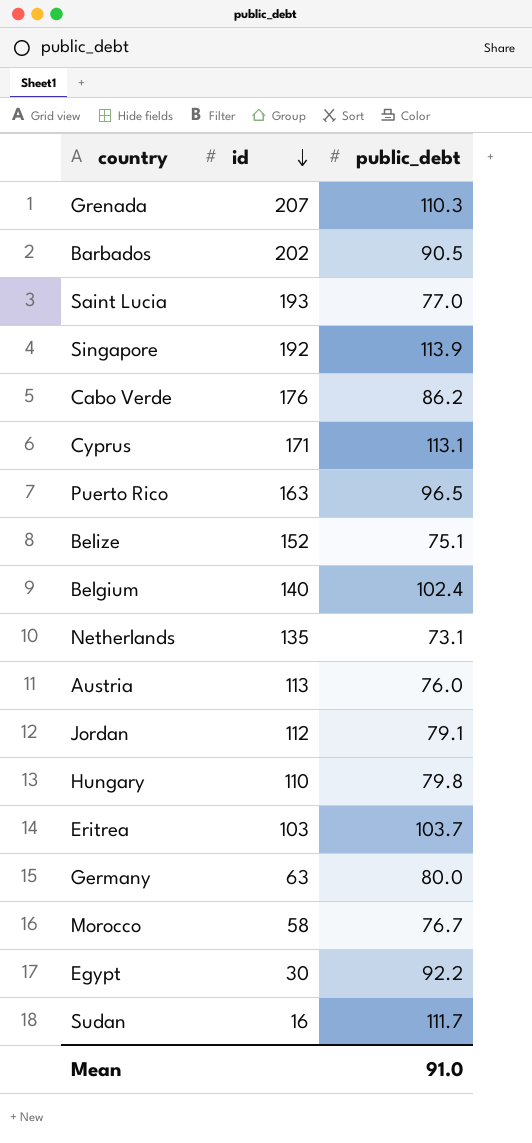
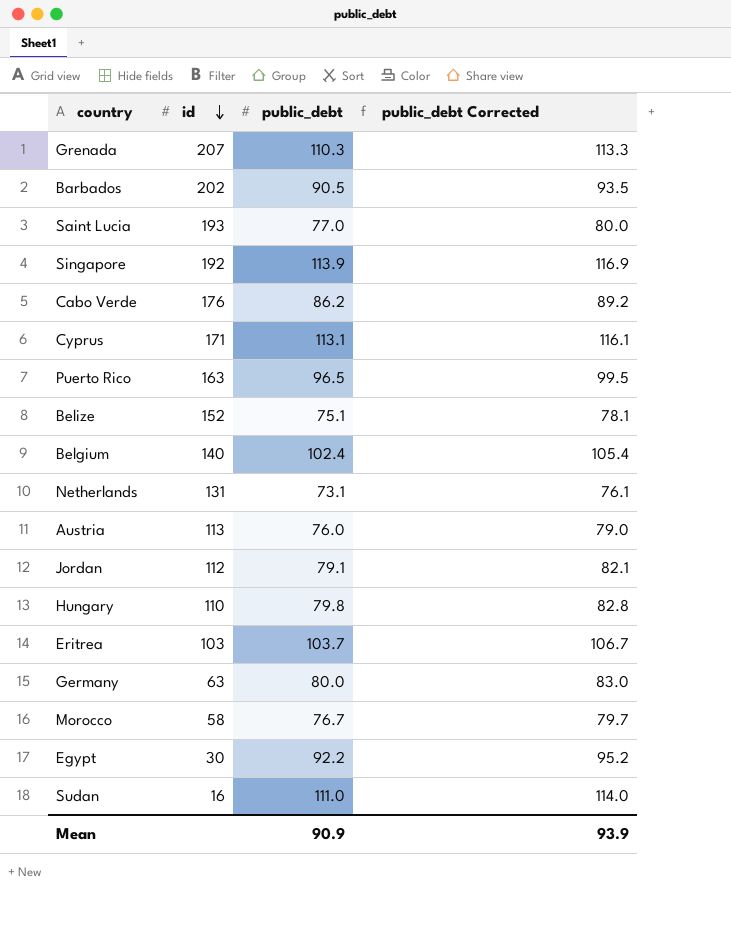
column public_debt Corrected | formula: none -> [public_debt] + 3
Netherlands | id: 135 -> 131
Sudan | public_debt: 111.7 -> 111.0
Mean | public_debt: 91.0 -> 90.9

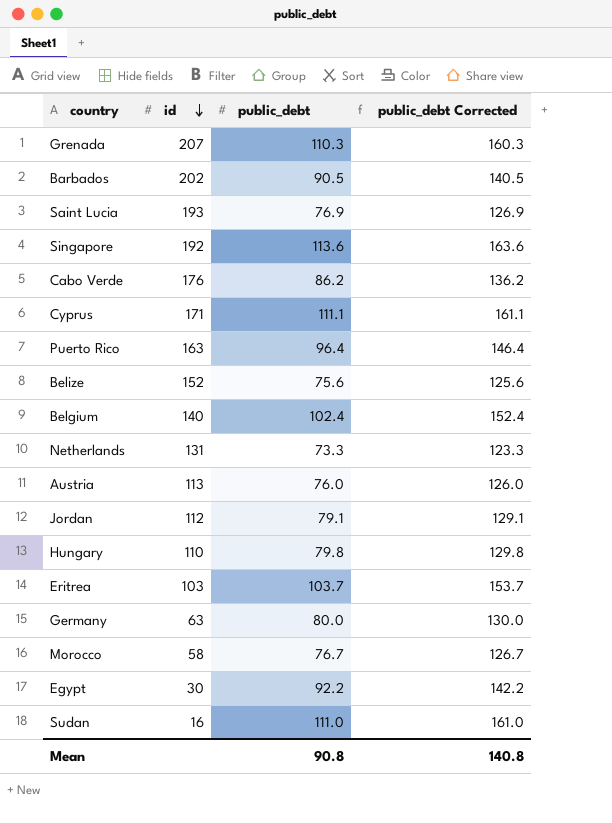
column public_debt Corrected | formula: [public_debt] + 3 -> [public_debt] + 50
Saint Lucia | public_debt: 77.0 -> 76.9
Singapore | public_debt: 113.9 -> 113.6
Cyprus | public_debt: 113.1 -> 111.1
Puerto Rico | public_debt: 96.5 -> 96.4
Belize | public_debt: 75.1 -> 75.6
Netherlands | public_debt: 73.1 -> 73.3
Mean | public_debt: 90.9 -> 90.8
Mean | public_debt Corrected: 93.9 -> 140.8

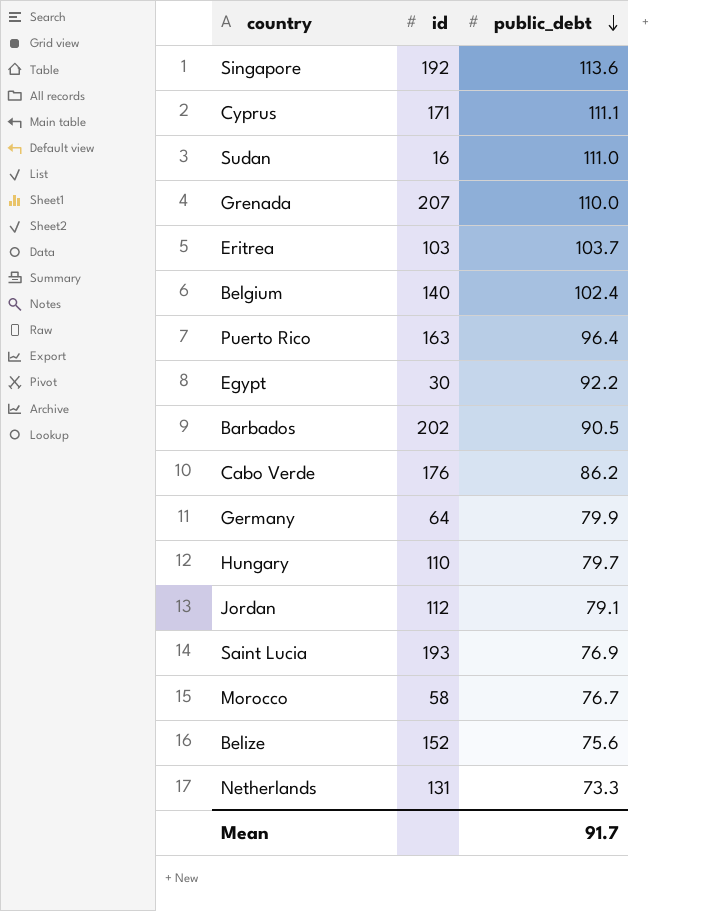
row order: id descending -> public_debt descending
column public_debt Corrected | formula: [public_debt] + 50 -> none
row Austria: 113 | 76.0 | 126.0 -> none
Grenada | public_debt: 110.3 -> 110.0
Germany | id: 63 -> 64
Germany | public_debt: 80.0 -> 79.9
Hungary | public_debt: 79.8 -> 79.7
Mean | public_debt: 90.8 -> 91.7

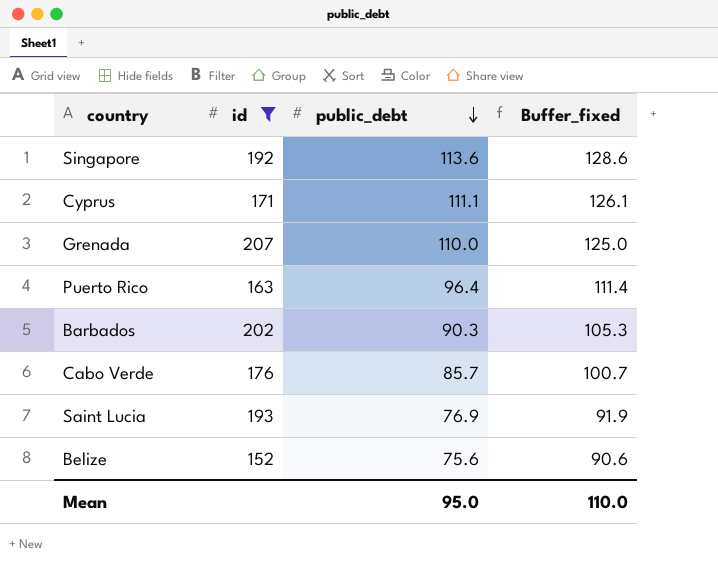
filter: none -> id >= 152
column Buffer_fixed | formula: none -> [public_debt] + 15
Barbados | public_debt: 90.5 -> 90.3
Cabo Verde | public_debt: 86.2 -> 85.7
Mean | public_debt: 91.7 -> 95.0

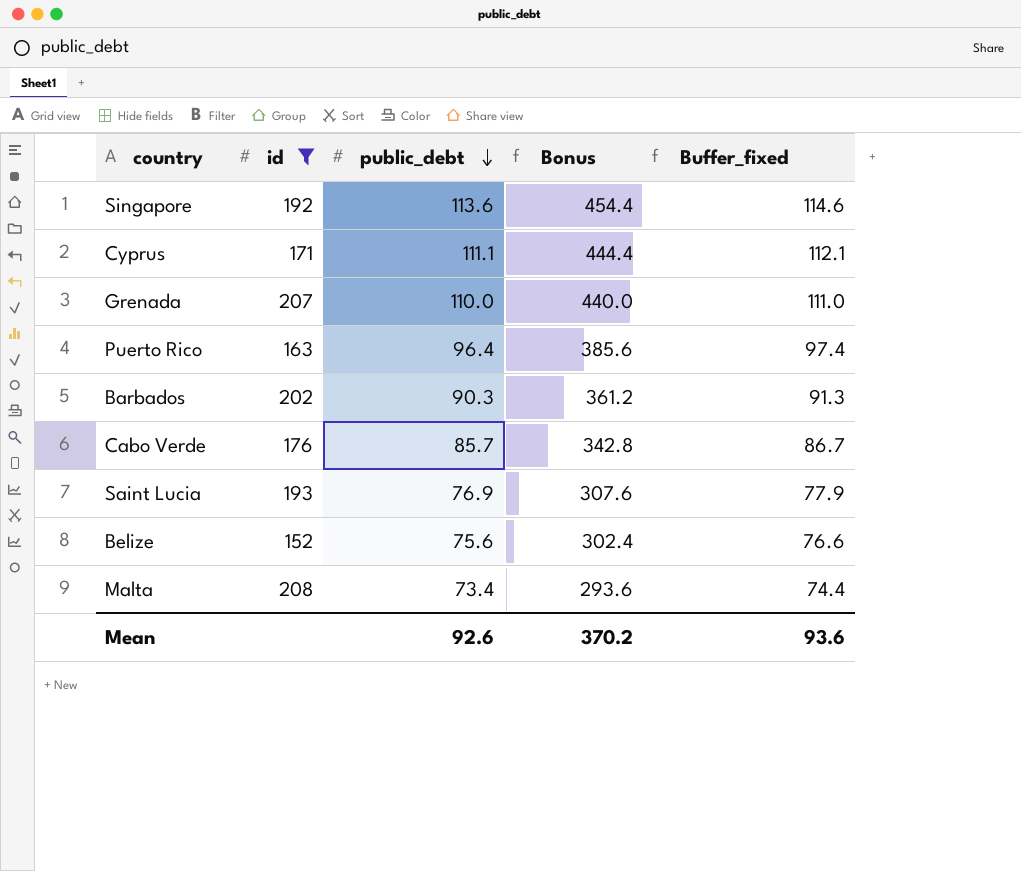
column Bonus | formula: none -> [public_debt] * 4
column Buffer_fixed | formula: [public_debt] + 15 -> [public_debt] + 1
row Malta: none -> 208 | 73.4 | 293.6 | 74.4
Mean | public_debt: 95.0 -> 92.6
Mean | Buffer_fixed: 110.0 -> 93.6

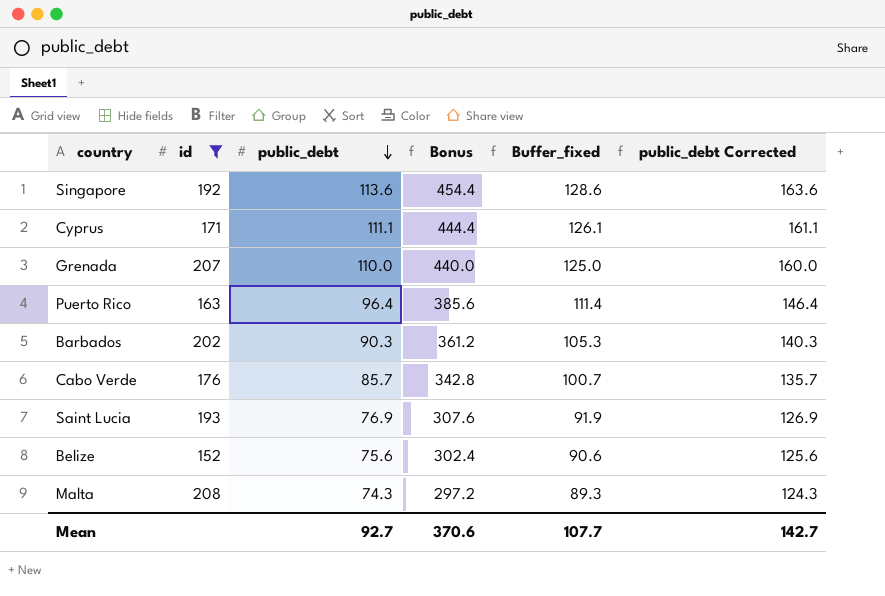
column Buffer_fixed | formula: [public_debt] + 1 -> [public_debt] + 15
column public_debt Corrected | formula: none -> [public_debt] + 50
Malta | public_debt: 73.4 -> 74.3
Malta | Bonus: 293.6 -> 297.2
Mean | public_debt: 92.6 -> 92.7
Mean | Bonus: 370.2 -> 370.6
Mean | Buffer_fixed: 93.6 -> 107.7

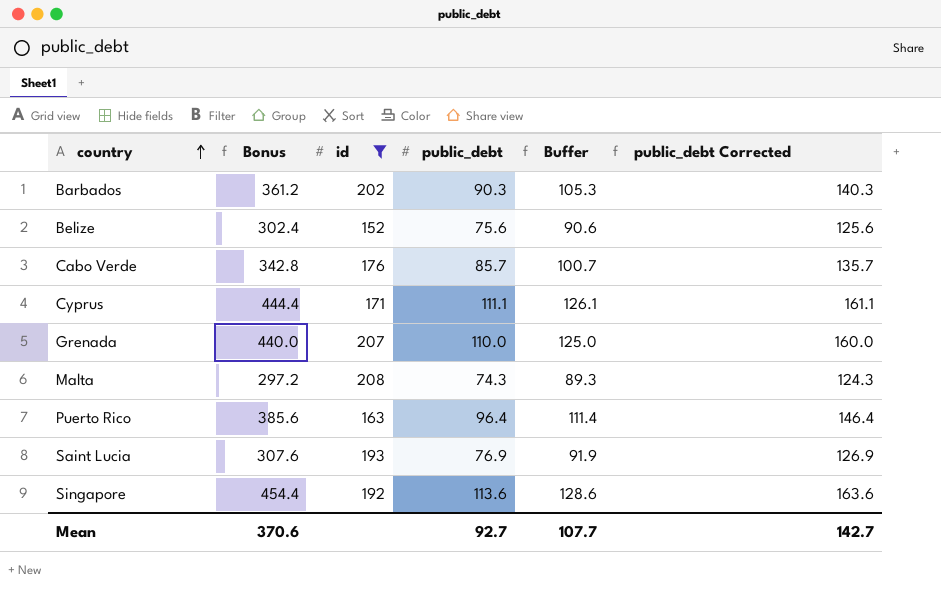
row order: public_debt descending -> country ascending
column Bonus | position: 4 -> 2
column name: Buffer_fixed -> Buffer

